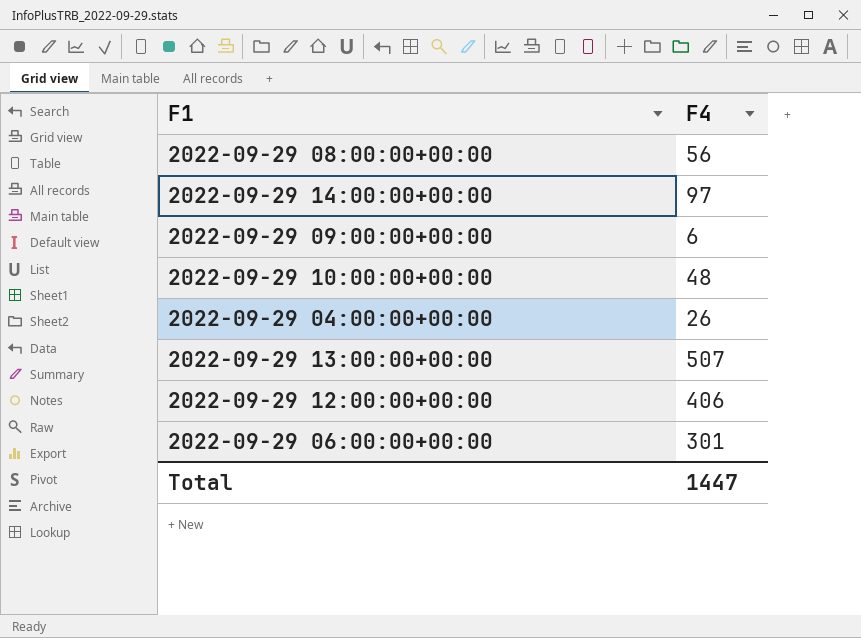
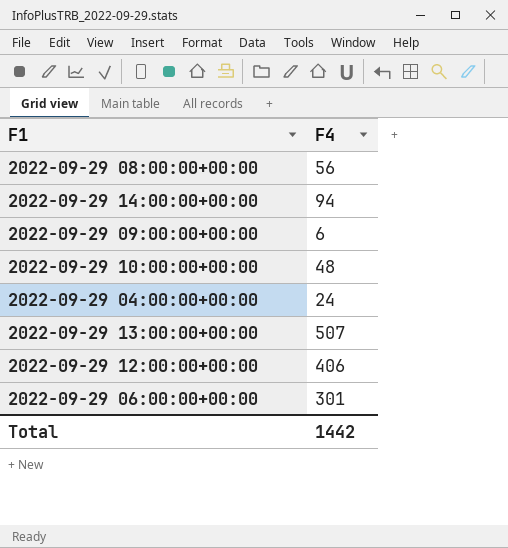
2022-09-29 14:00:00+00:00 | F4: 97 -> 94
2022-09-29 04:00:00+00:00 | F4: 26 -> 24
Total | F4: 1447 -> 1442

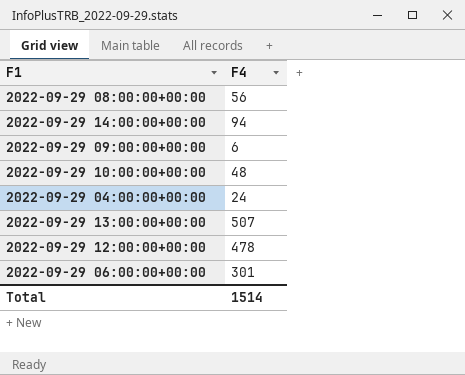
2022-09-29 12:00:00+00:00 | F4: 406 -> 478
Total | F4: 1442 -> 1514

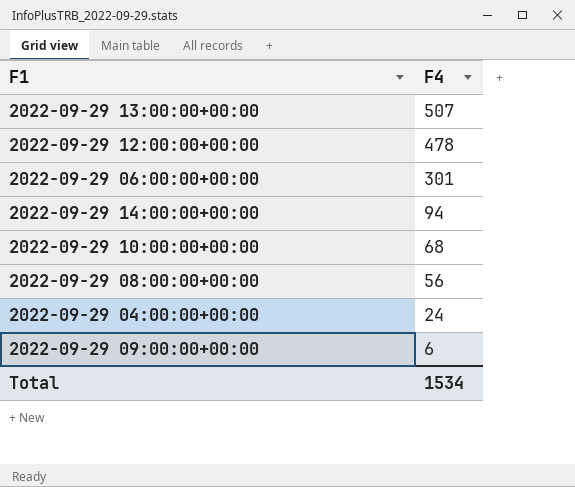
row order: none -> F4 descending
2022-09-29 10:00:00+00:00 | F4: 48 -> 68
Total | F4: 1514 -> 1534

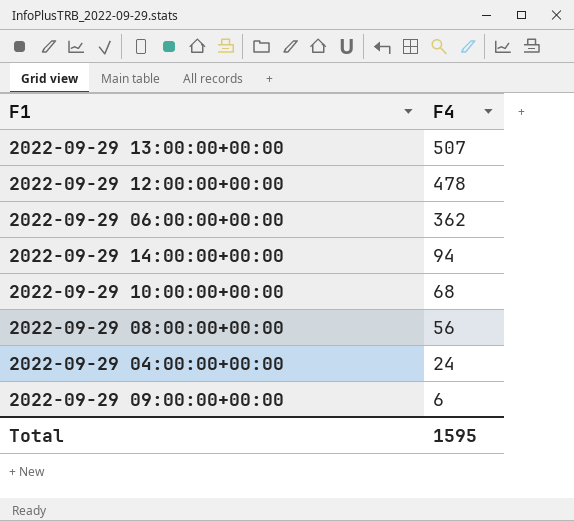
2022-09-29 06:00:00+00:00 | F4: 301 -> 362
Total | F4: 1534 -> 1595

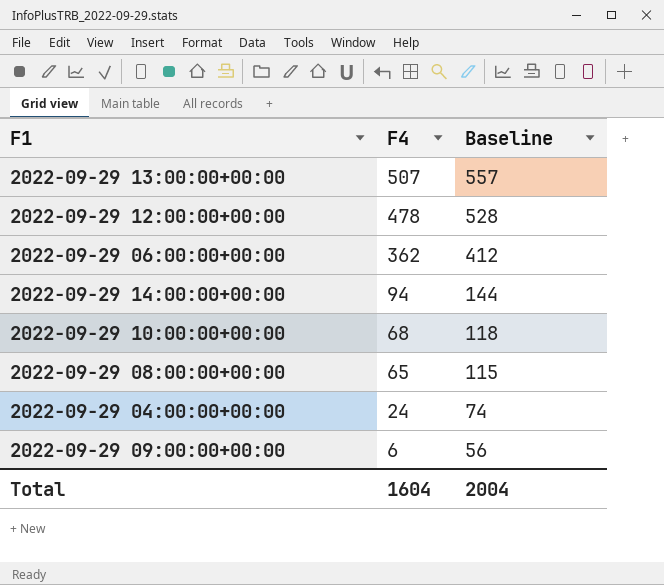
column Baseline | formula: none -> [F4] + 50
2022-09-29 08:00:00+00:00 | F4: 56 -> 65
Total | F4: 1595 -> 1604

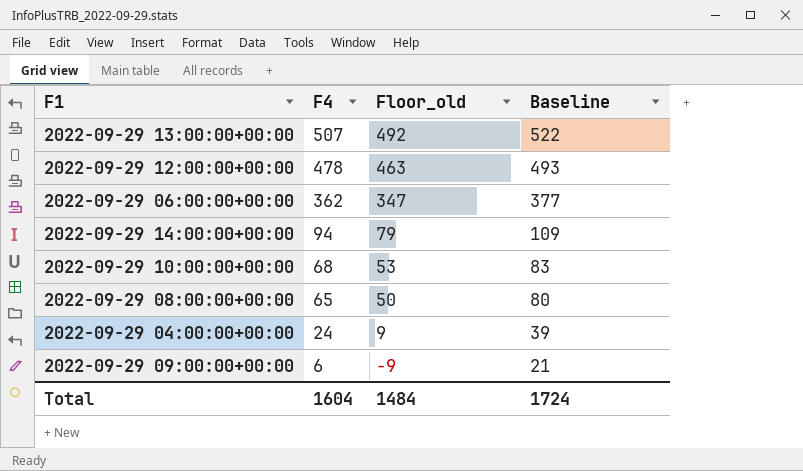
column Floor_old | formula: none -> [F4] - 15
column Baseline | formula: [F4] + 50 -> [F4] + 15
Total | Baseline: 2004 -> 1724

